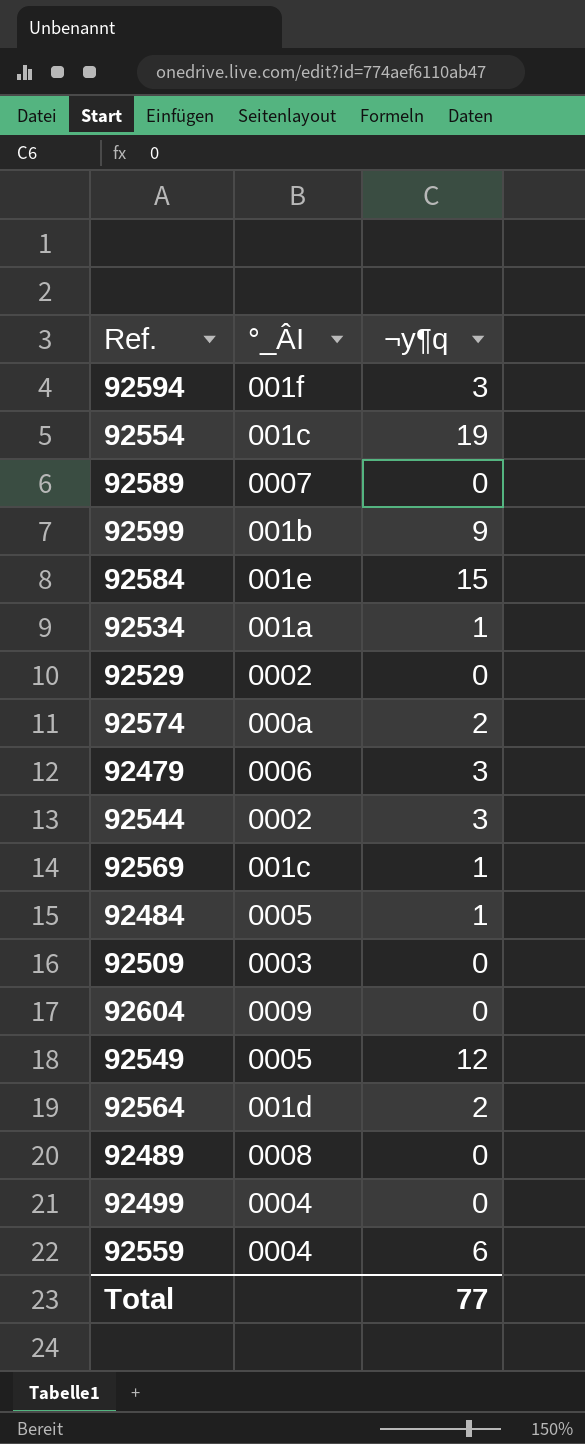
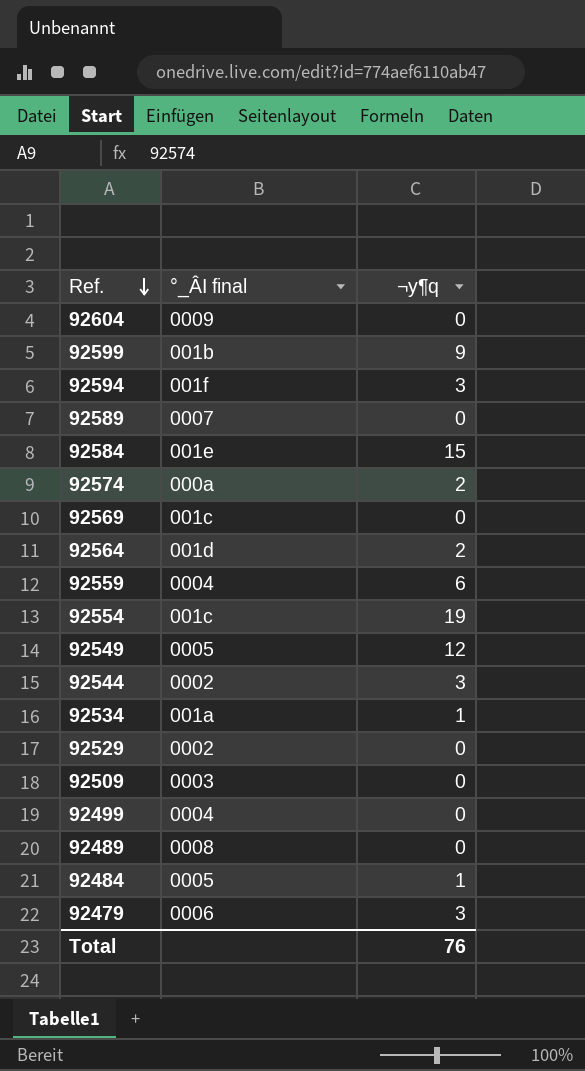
row order: none -> Ref. descending
column name: °_ÂI -> °_ÂI final
92569 | ¬y¶q: 1 -> 0
Total | ¬y¶q: 77 -> 76

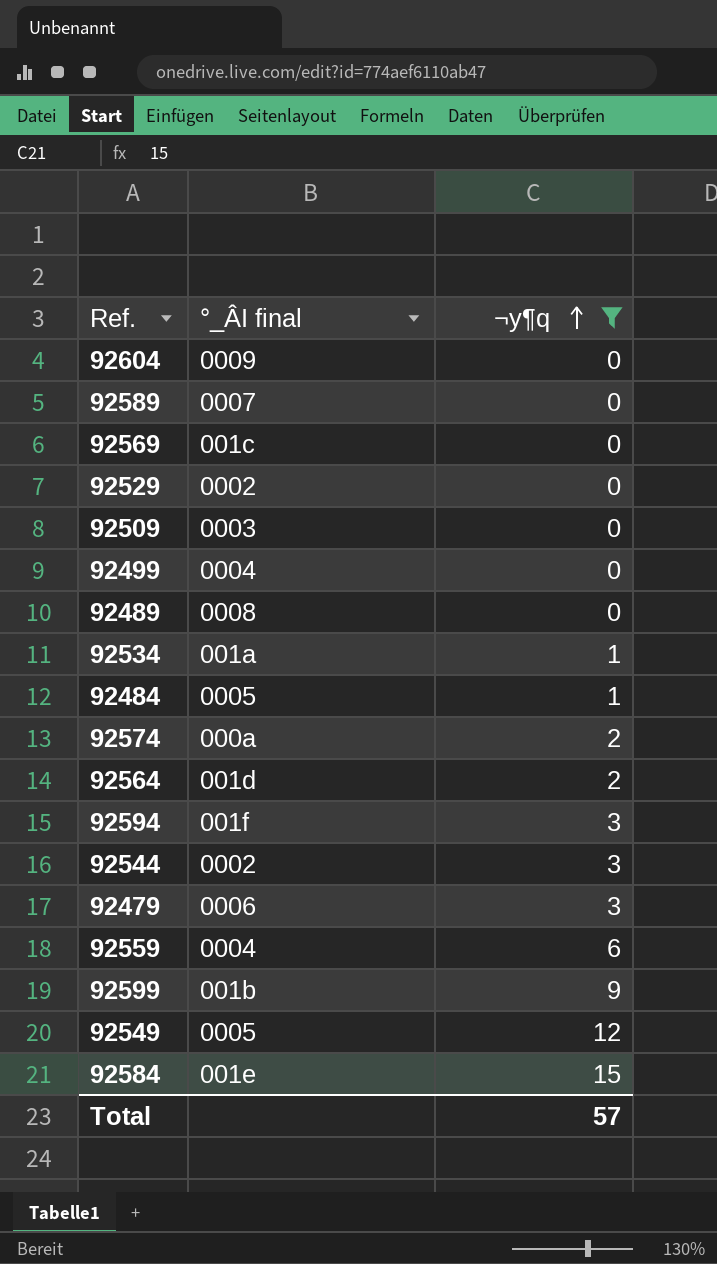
filter: none -> ¬y¶q != 19
row order: Ref. descending -> ¬y¶q ascending
Total | ¬y¶q: 76 -> 57

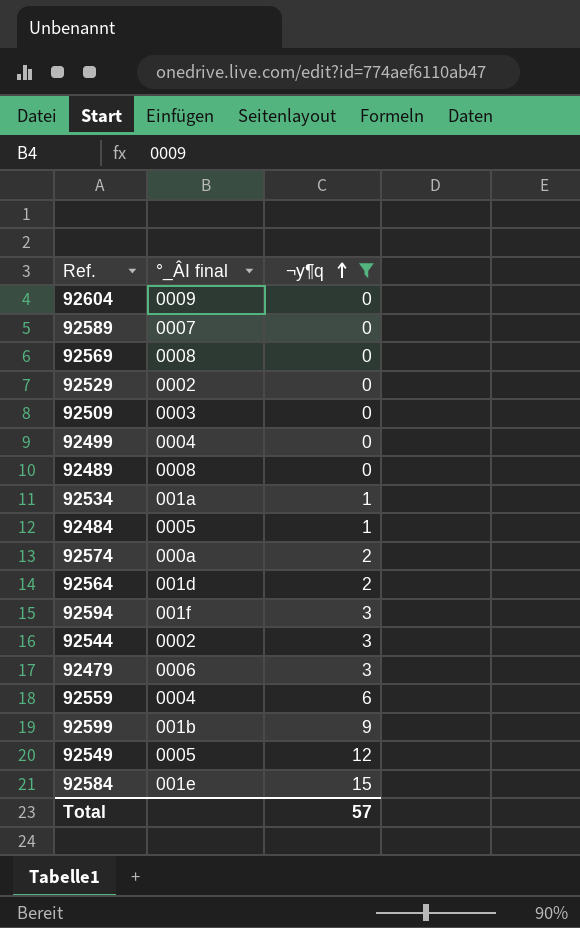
92569 | °_ÂI final: 001c -> 0008

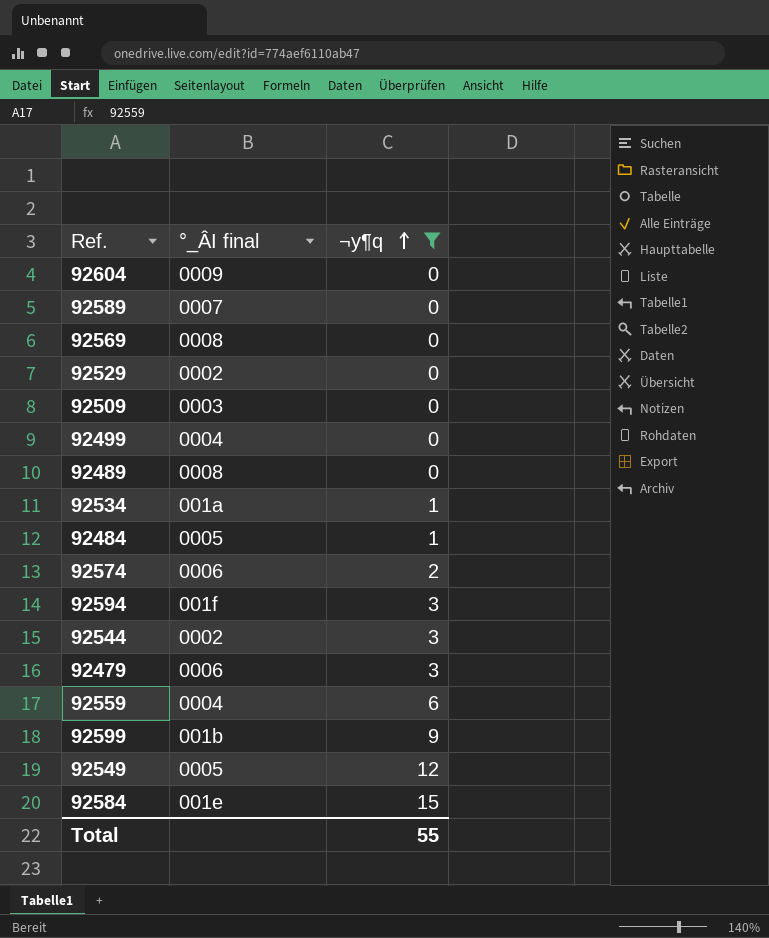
row 92564: 001d | 2 -> none
92574 | °_ÂI final: 000a -> 0006
Total | ¬y¶q: 57 -> 55

